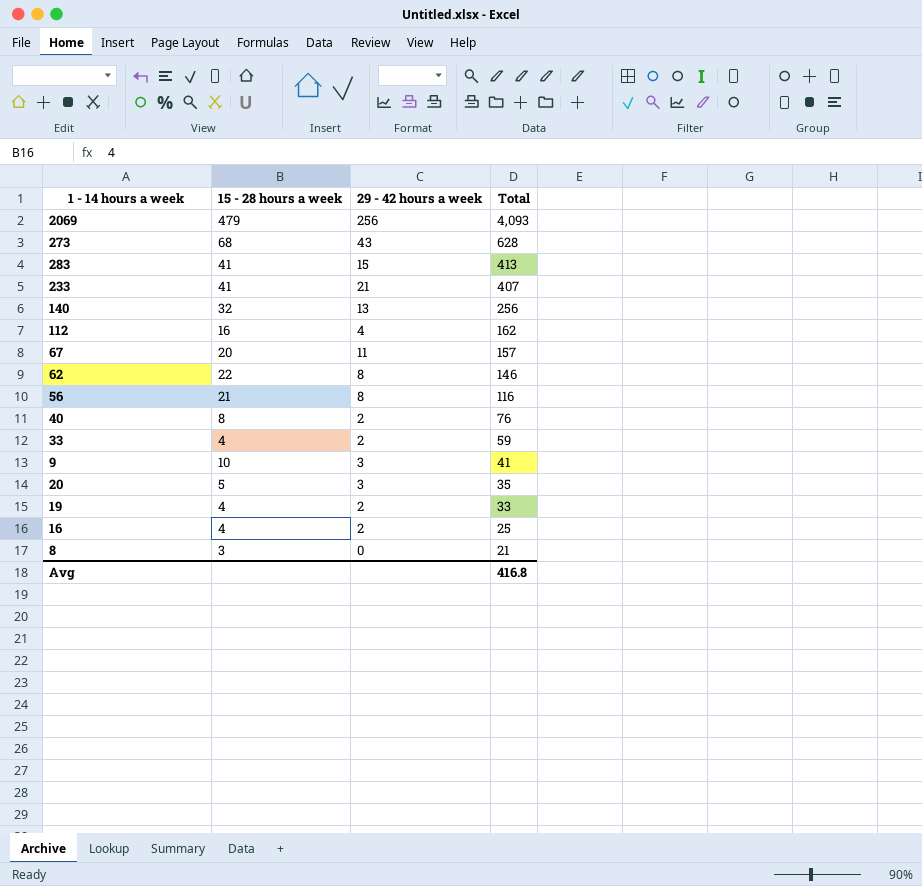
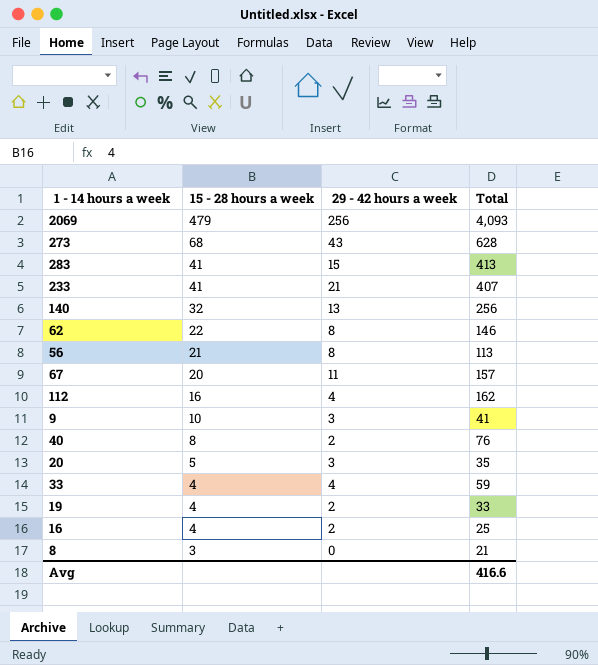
row order: Total descending -> 15 - 28 hours a week descending
56 | Total: 116 -> 113
33 | 29 - 42 hours a week: 2 -> 4
Avg | Total: 416.8 -> 416.6

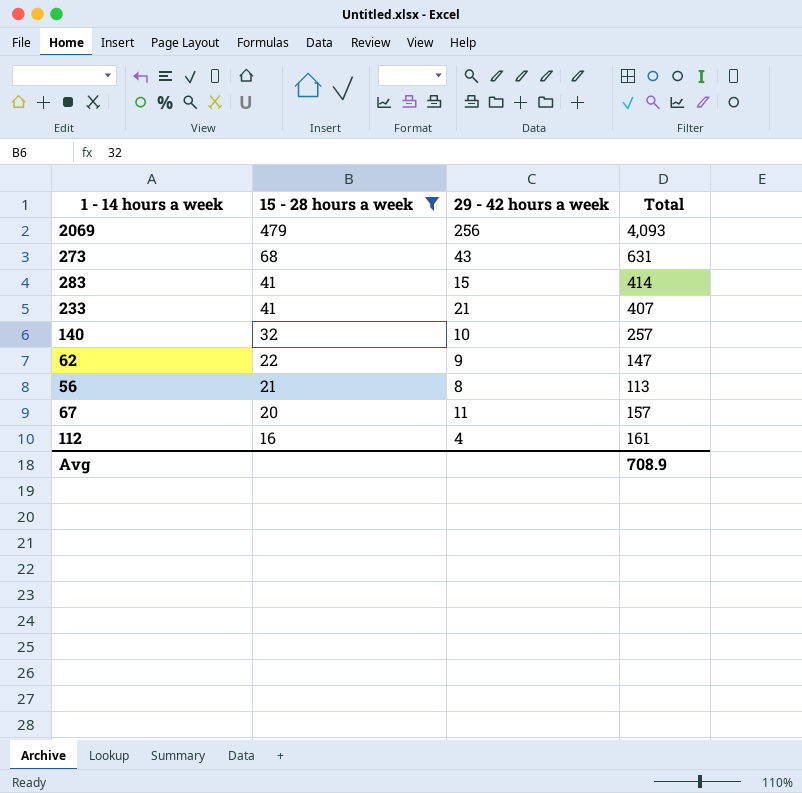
filter: none -> 15 - 28 hours a week >= 16
273 | Total: 628 -> 631
283 | Total: 413 -> 414
140 | 29 - 42 hours a week: 13 -> 10
140 | Total: 256 -> 257
62 | 29 - 42 hours a week: 8 -> 9
62 | Total: 146 -> 147
112 | Total: 162 -> 161
Avg | Total: 416.6 -> 708.9

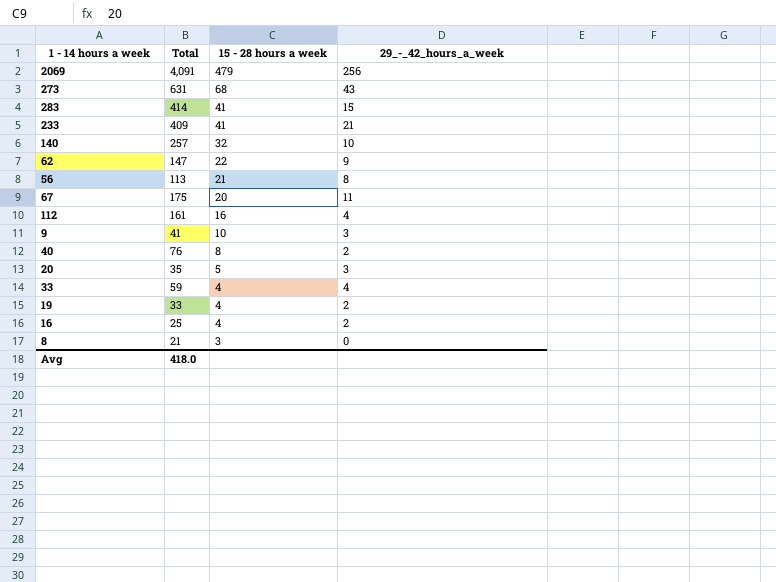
filter: 15 - 28 hours a week >= 16 -> none
column Total | position: 4 -> 2
column name: 29 - 42 hours a week -> 29_-_42_hours_a_week
2069 | Total: 4,093 -> 4,091
233 | Total: 407 -> 409
67 | Total: 157 -> 175
Avg | Total: 708.9 -> 418.0

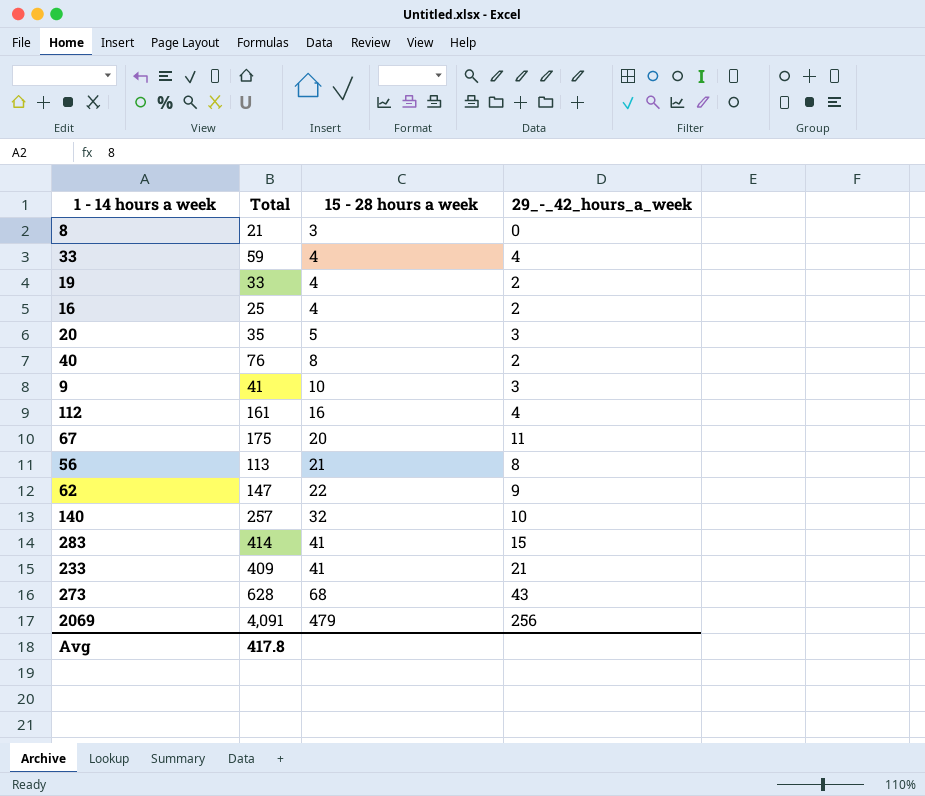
row order: 15 - 28 hours a week descending -> 15 - 28 hours a week ascending
273 | Total: 631 -> 628
Avg | Total: 418.0 -> 417.8

